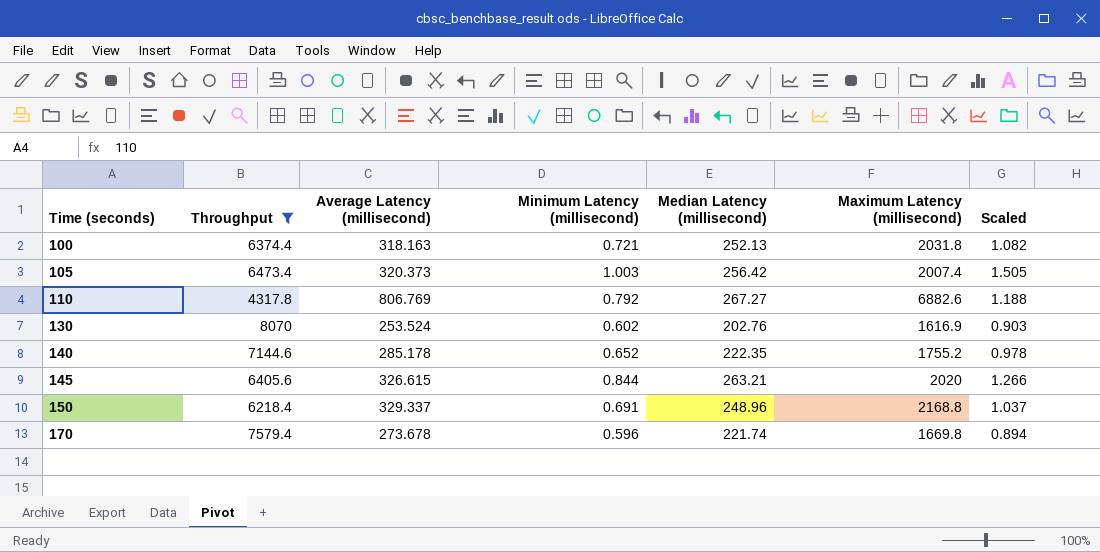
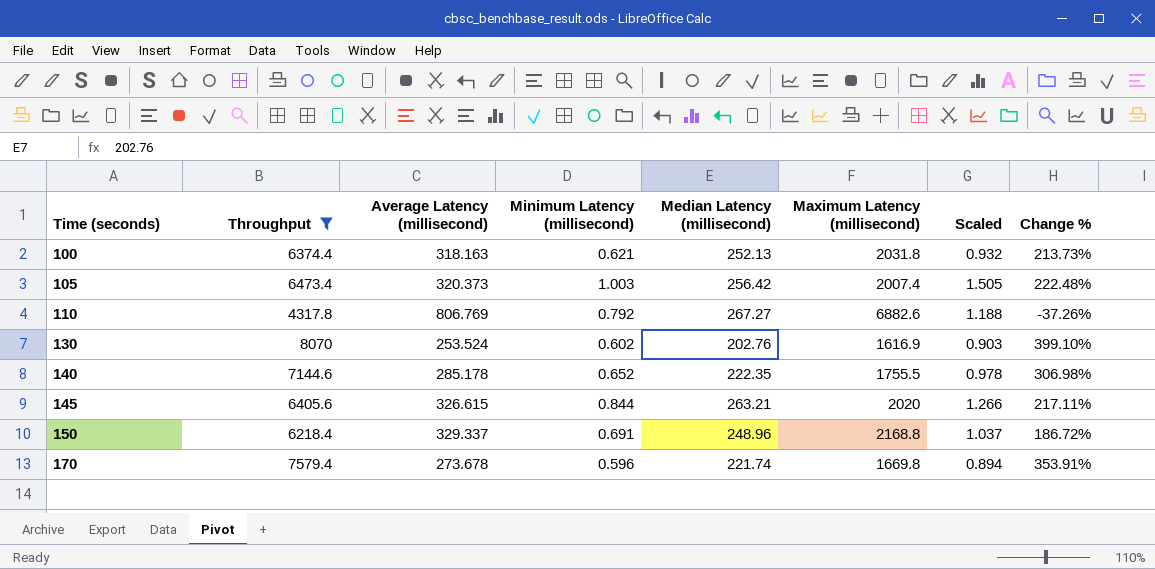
column Change % | formula: none -> ([Throughput] - [Maximum Latency (millisecond)]) / [Maximum Latency (millisecond)]
100 | Minimum Latency (millisecond): 0.721 -> 0.621
100 | Scaled: 1.082 -> 0.932
140 | Maximum Latency (millisecond): 1755.2 -> 1755.5

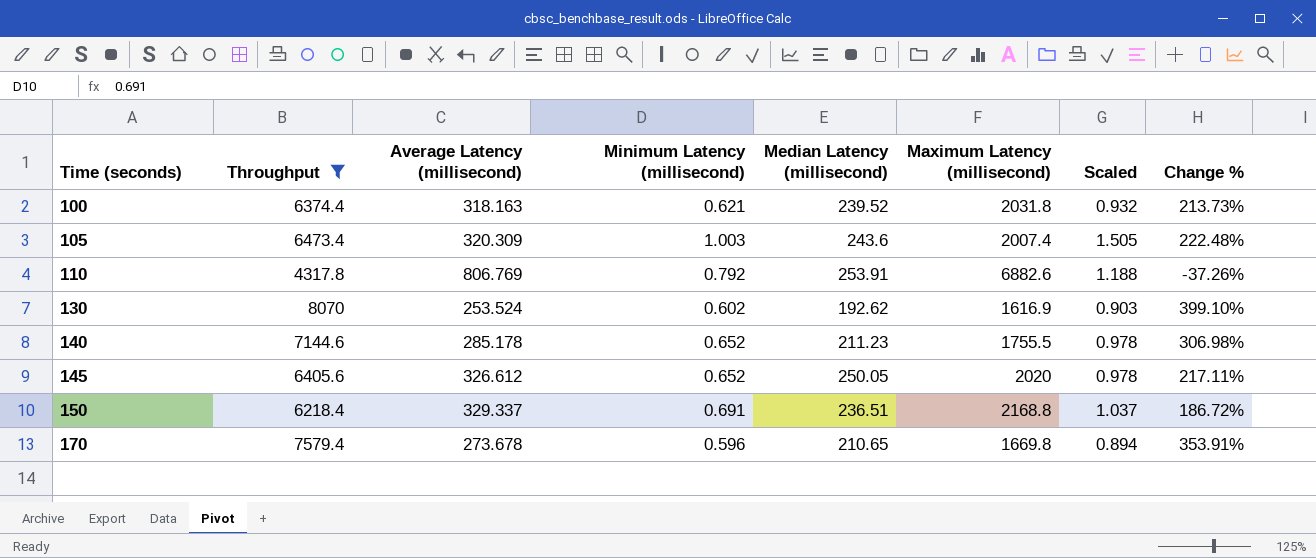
100 | Median Latency (millisecond): 252.13 -> 239.52
105 | Average Latency (millisecond): 320.373 -> 320.309
105 | Median Latency (millisecond): 256.42 -> 243.6
110 | Median Latency (millisecond): 267.27 -> 253.91
130 | Median Latency (millisecond): 202.76 -> 192.62
140 | Median Latency (millisecond): 222.35 -> 211.23
145 | Average Latency (millisecond): 326.615 -> 326.612
145 | Minimum Latency (millisecond): 0.844 -> 0.652
145 | Median Latency (millisecond): 263.21 -> 250.05
145 | Scaled: 1.266 -> 0.978
150 | Median Latency (millisecond): 248.96 -> 236.51
170 | Median Latency (millisecond): 221.74 -> 210.65

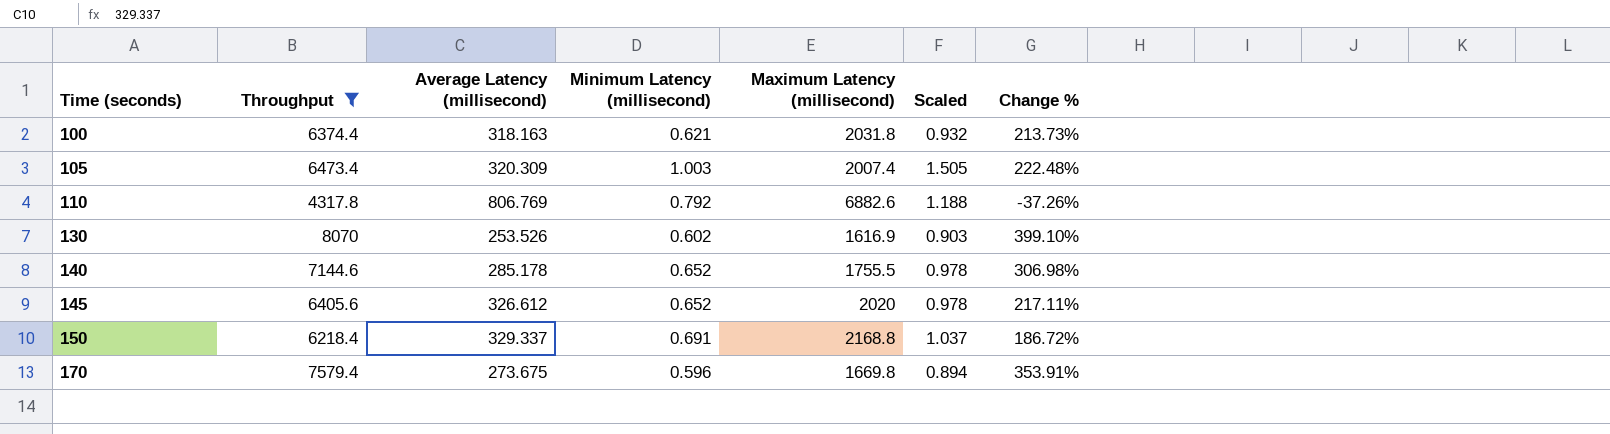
column Median Latency (millisecond) | position: 5 -> none
130 | Average Latency (millisecond): 253.524 -> 253.526
170 | Average Latency (millisecond): 273.678 -> 273.675

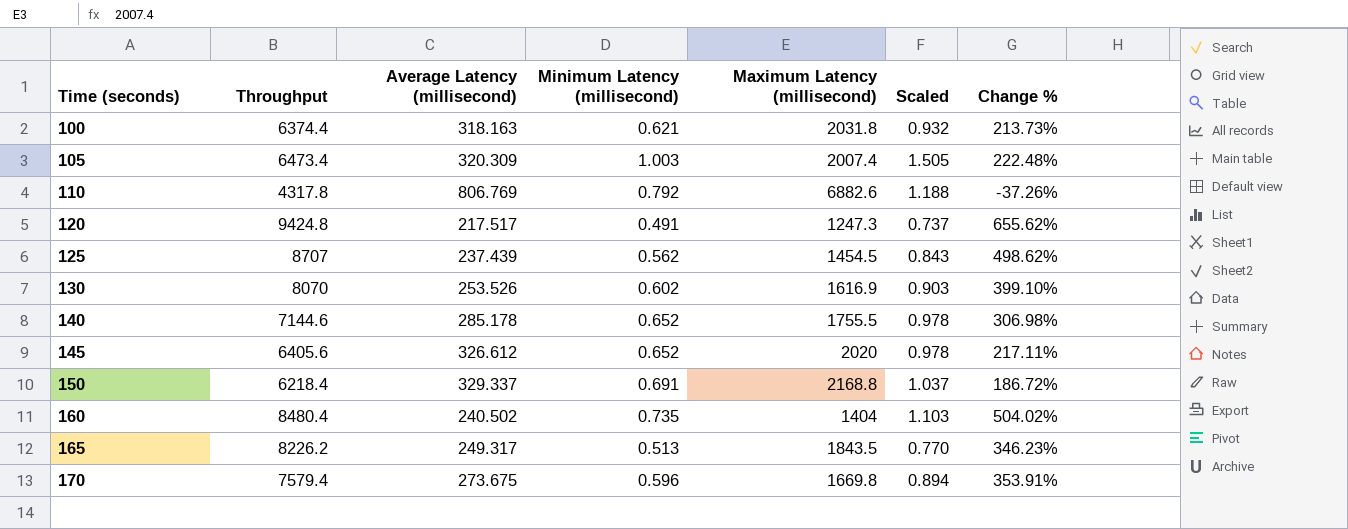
filter: Throughput <= 8070 -> none

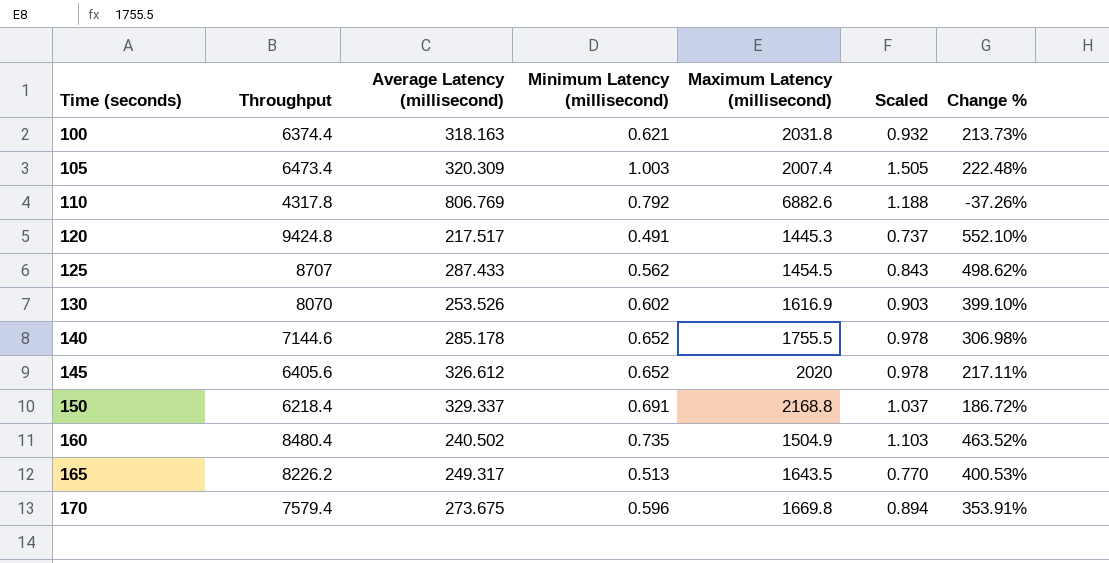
120 | Maximum Latency (millisecond): 1247.3 -> 1445.3
120 | Change %: 655.62% -> 552.10%
125 | Average Latency (millisecond): 237.439 -> 287.433
160 | Maximum Latency (millisecond): 1404 -> 1504.9
160 | Change %: 504.02% -> 463.52%
165 | Maximum Latency (millisecond): 1843.5 -> 1643.5
165 | Change %: 346.23% -> 400.53%

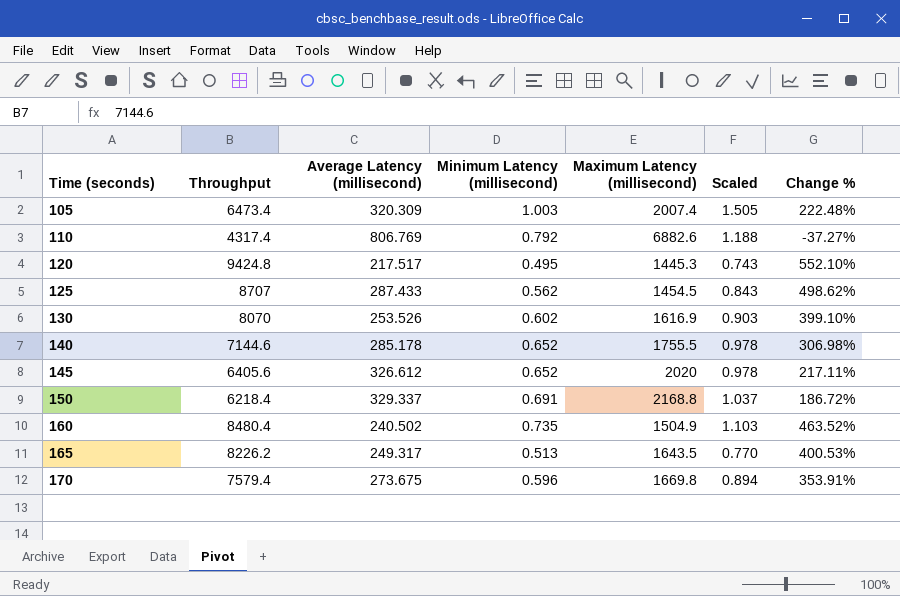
row 100: 6374.4 | 318.163 | 0.621 | 2031.8 | 0.932 | 213.73% -> none
110 | Throughput: 4317.8 -> 4317.4
110 | Change %: -37.26% -> -37.27%
120 | Minimum Latency (millisecond): 0.491 -> 0.495
120 | Scaled: 0.737 -> 0.743

